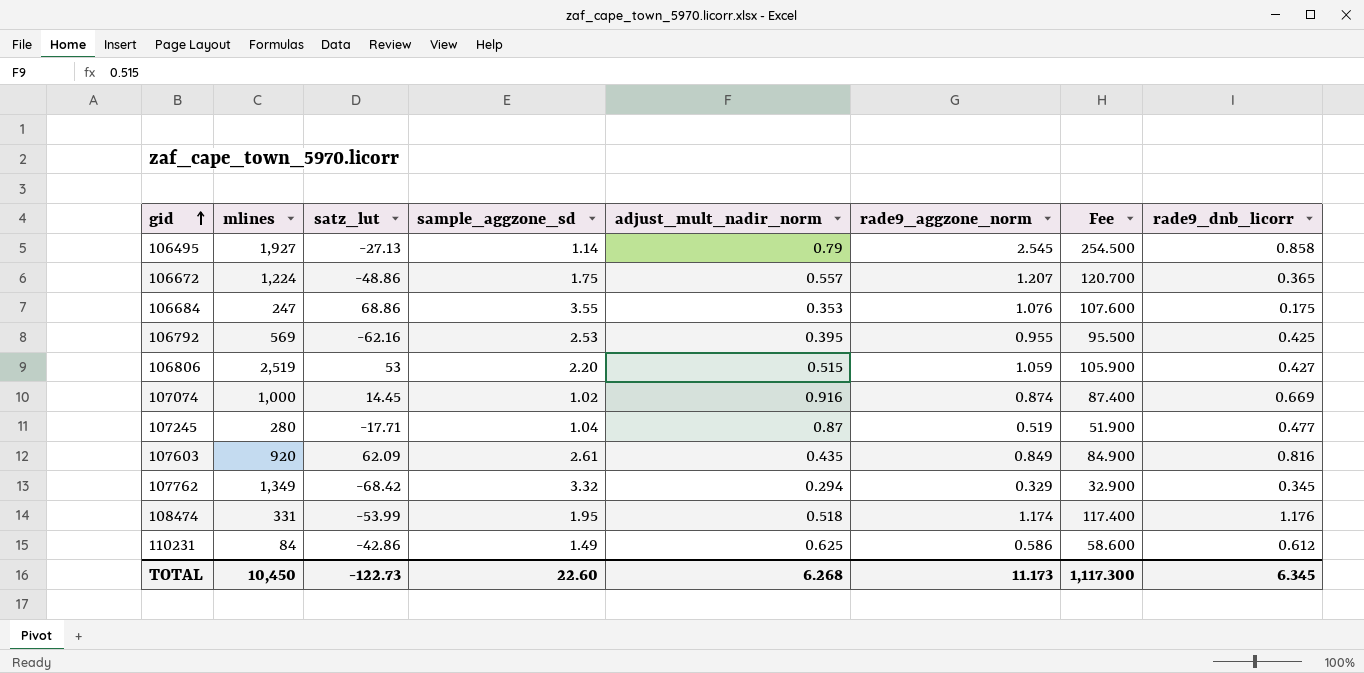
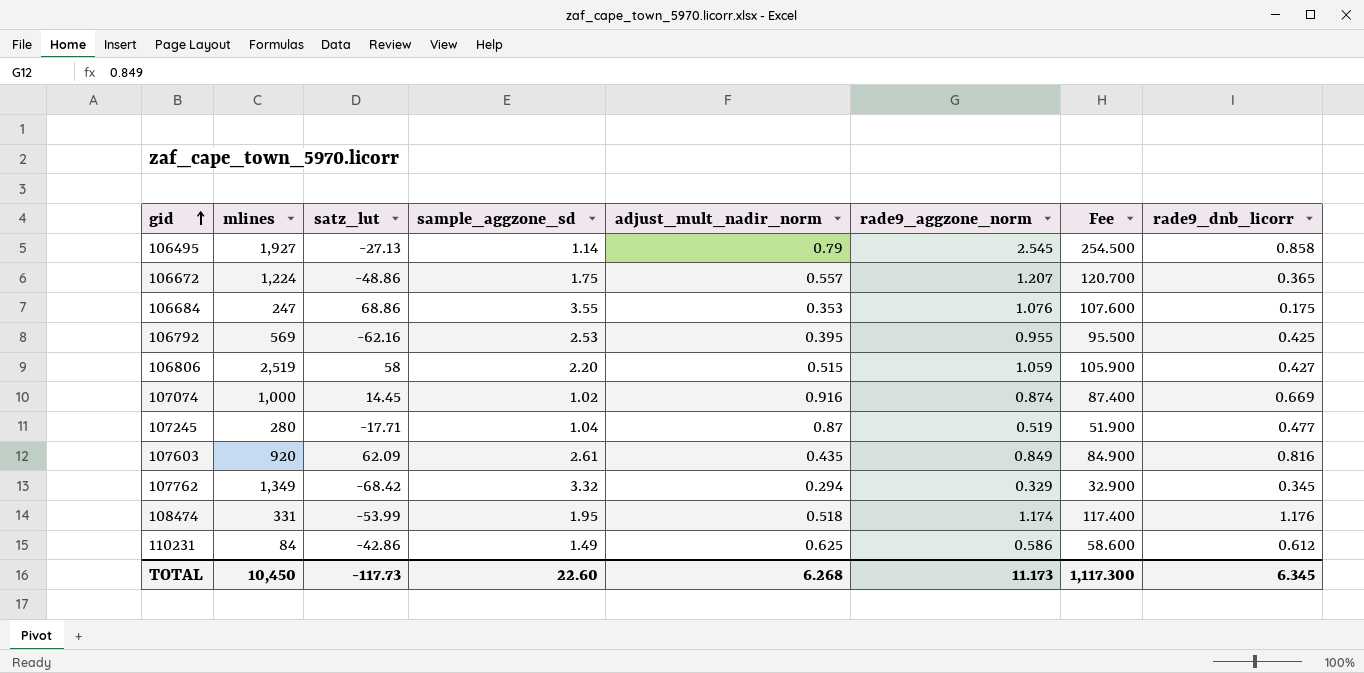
106806 | satz_lut: 53 -> 58
TOTAL | satz_lut: -122.73 -> -117.73

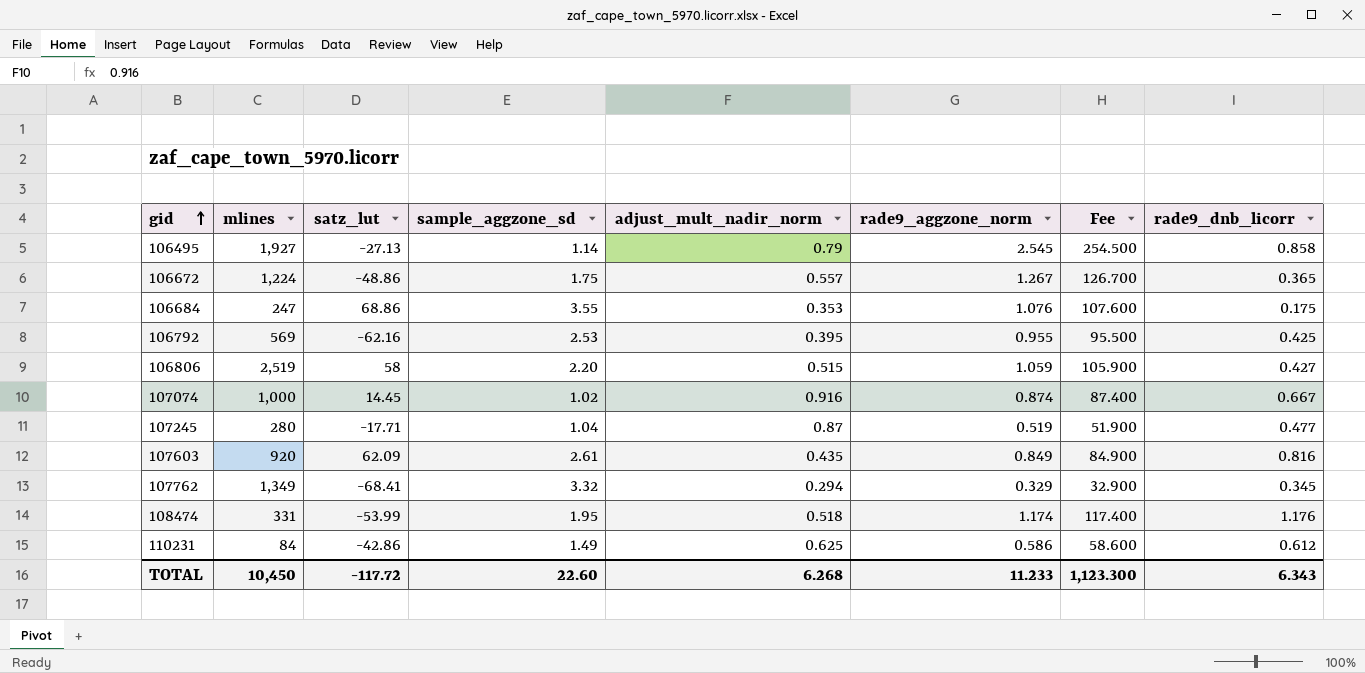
106672 | rade9_aggzone_norm: 1.207 -> 1.267
106672 | Fee: 120.700 -> 126.700
107074 | rade9_dnb_licorr: 0.669 -> 0.667
107762 | satz_lut: -68.42 -> -68.41
TOTAL | satz_lut: -117.73 -> -117.72
TOTAL | rade9_aggzone_norm: 11.173 -> 11.233
TOTAL | Fee: 1,117.300 -> 1,123.300
TOTAL | rade9_dnb_licorr: 6.345 -> 6.343

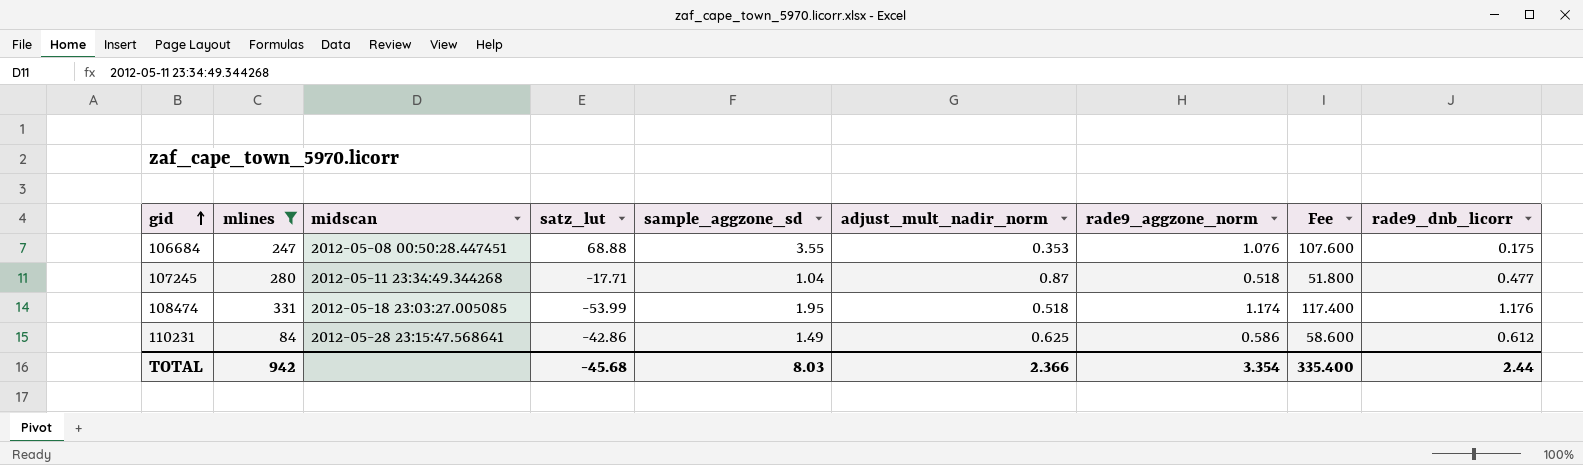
filter: none -> mlines <= 331
column midscan | position: none -> 3
106684 | satz_lut: 68.86 -> 68.88
107245 | rade9_aggzone_norm: 0.519 -> 0.518
107245 | Fee: 51.900 -> 51.800
TOTAL | mlines: 10,450 -> 942
TOTAL | satz_lut: -117.72 -> -45.68
TOTAL | sample_aggzone_sd: 22.60 -> 8.03
TOTAL | adjust_mult_nadir_norm: 6.268 -> 2.366
TOTAL | rade9_aggzone_norm: 11.233 -> 3.354
TOTAL | Fee: 1,123.300 -> 335.400
TOTAL | rade9_dnb_licorr: 6.343 -> 2.44

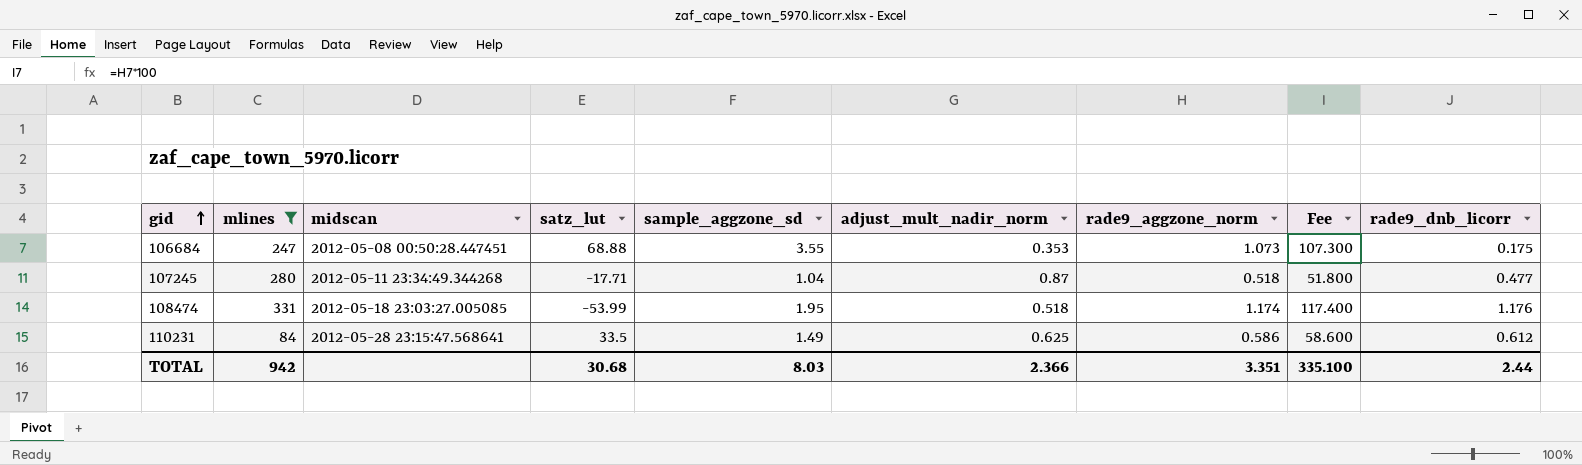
106684 | rade9_aggzone_norm: 1.076 -> 1.073
106684 | Fee: 107.600 -> 107.300
110231 | satz_lut: -42.86 -> 33.5
TOTAL | satz_lut: -45.68 -> 30.68
TOTAL | rade9_aggzone_norm: 3.354 -> 3.351
TOTAL | Fee: 335.400 -> 335.100

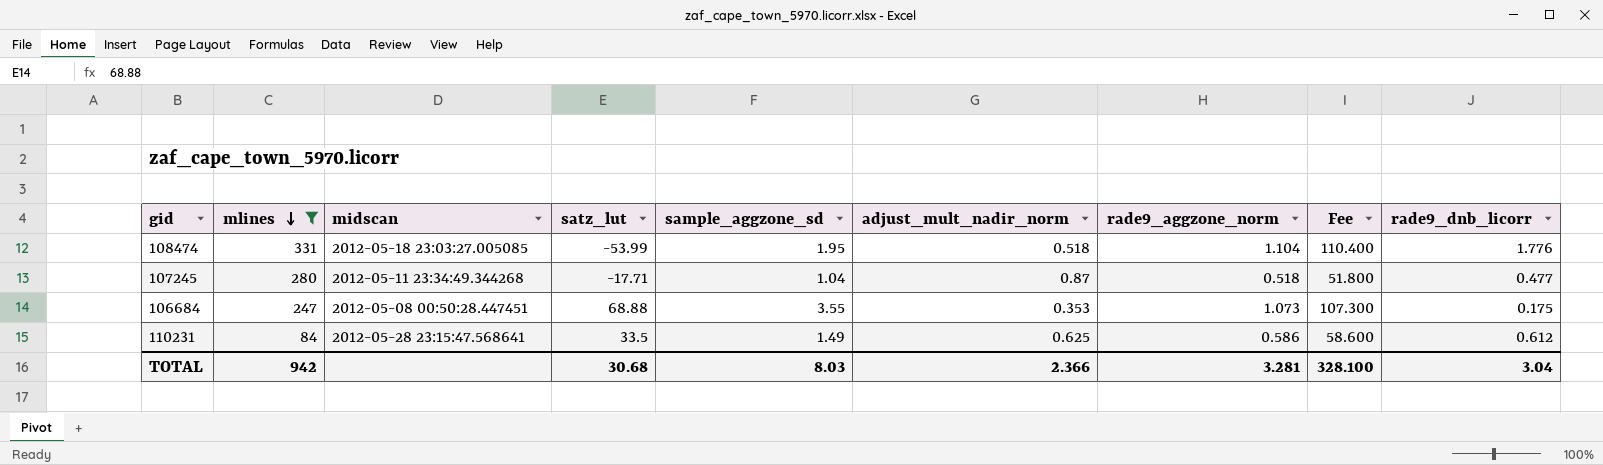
row order: gid ascending -> mlines descending
108474 | rade9_aggzone_norm: 1.174 -> 1.104
108474 | Fee: 117.400 -> 110.400
108474 | rade9_dnb_licorr: 1.176 -> 1.776
TOTAL | rade9_aggzone_norm: 3.351 -> 3.281
TOTAL | Fee: 335.100 -> 328.100
TOTAL | rade9_dnb_licorr: 2.44 -> 3.04

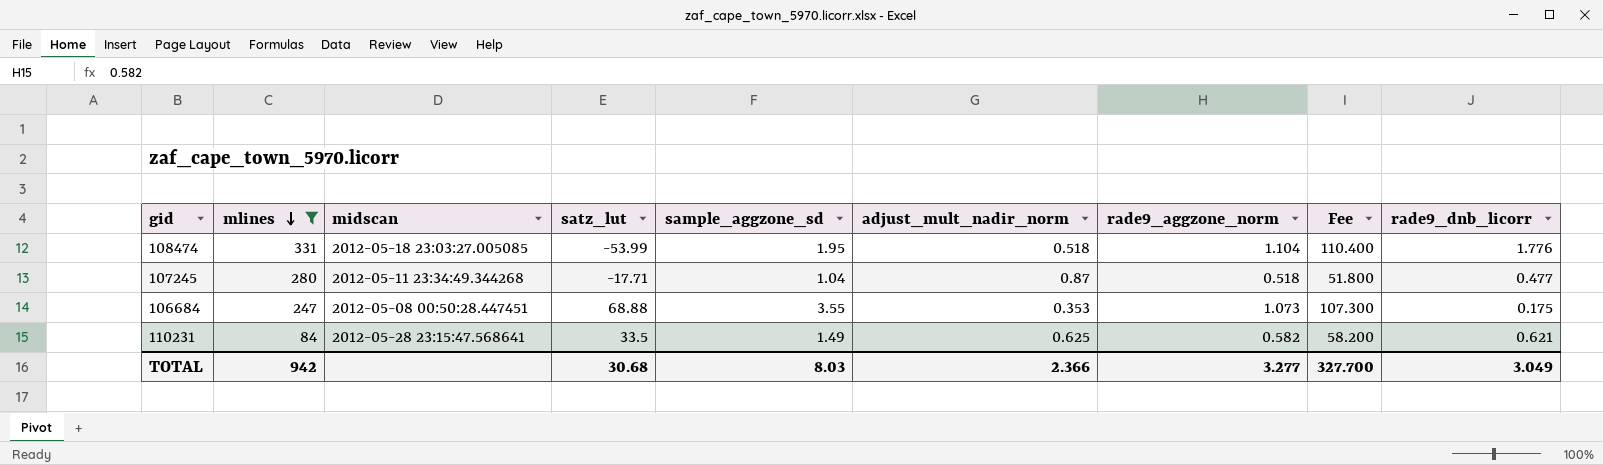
110231 | rade9_aggzone_norm: 0.586 -> 0.582
110231 | Fee: 58.600 -> 58.200
110231 | rade9_dnb_licorr: 0.612 -> 0.621
TOTAL | rade9_aggzone_norm: 3.281 -> 3.277
TOTAL | Fee: 328.100 -> 327.700
TOTAL | rade9_dnb_licorr: 3.04 -> 3.049

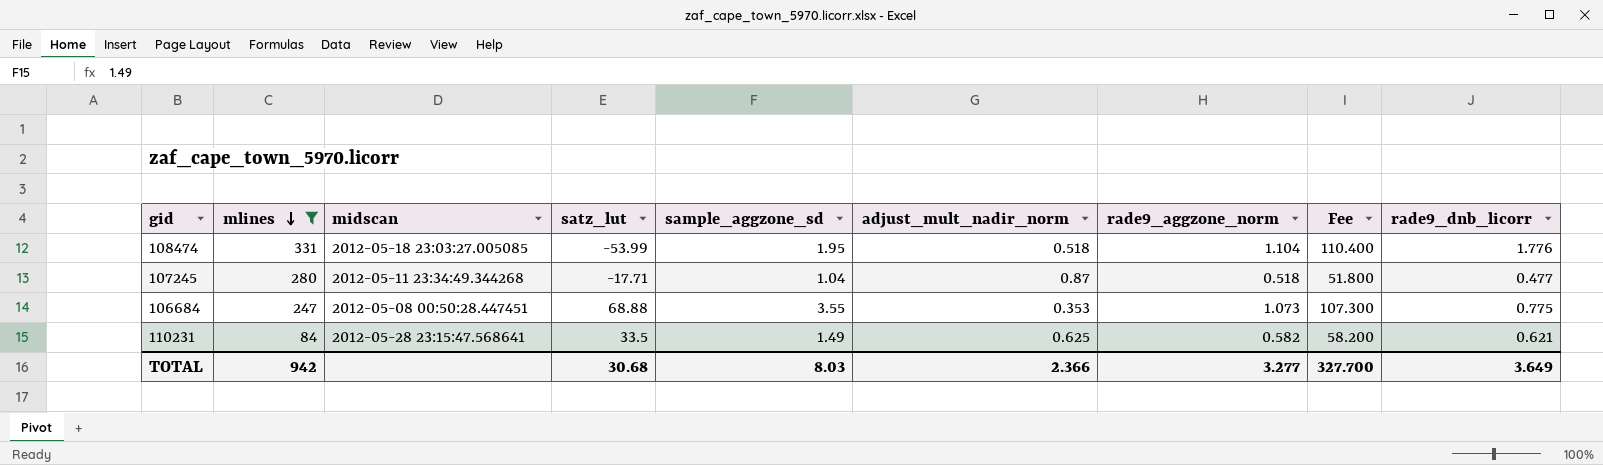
106684 | rade9_dnb_licorr: 0.175 -> 0.775
TOTAL | rade9_dnb_licorr: 3.049 -> 3.649

